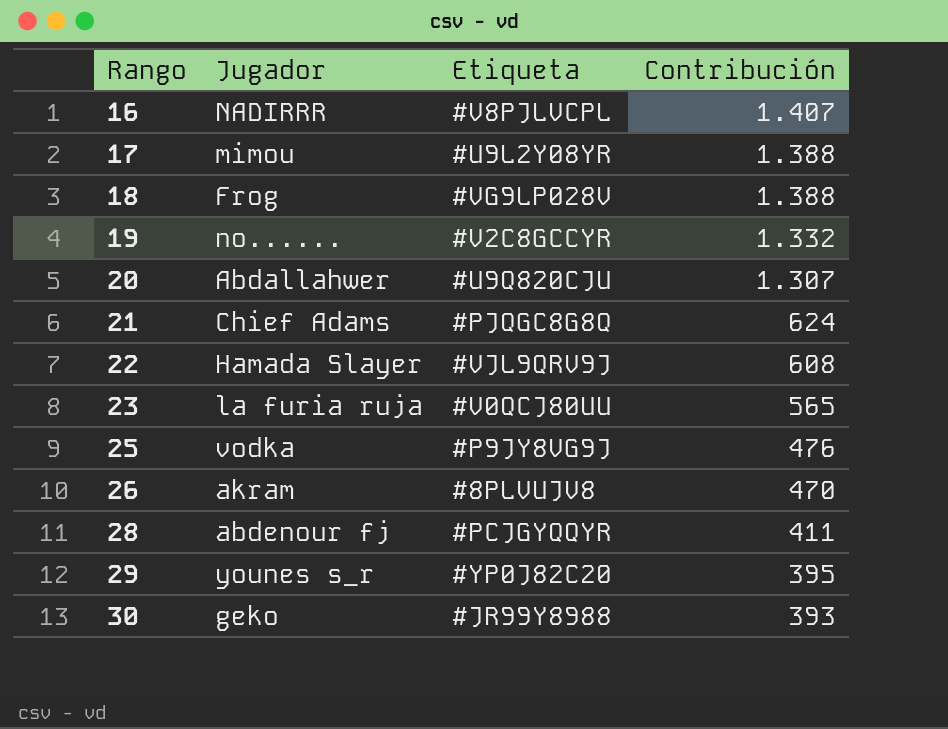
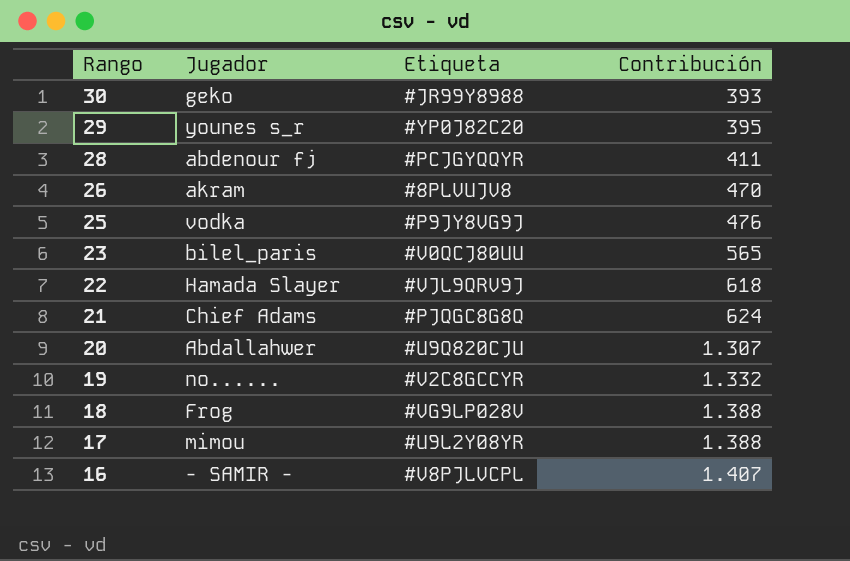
row order: Rango ascending -> Rango descending
23 | Jugador: la furia ruja -> bilel_paris
22 | Contribución: 608 -> 618
16 | Jugador: NADIRRR -> - SAMIR -

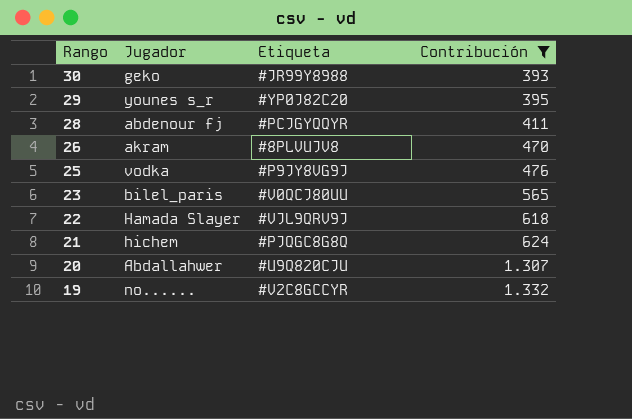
filter: none -> Contribución <= 1.332
21 | Jugador: Chief Adams -> hichem

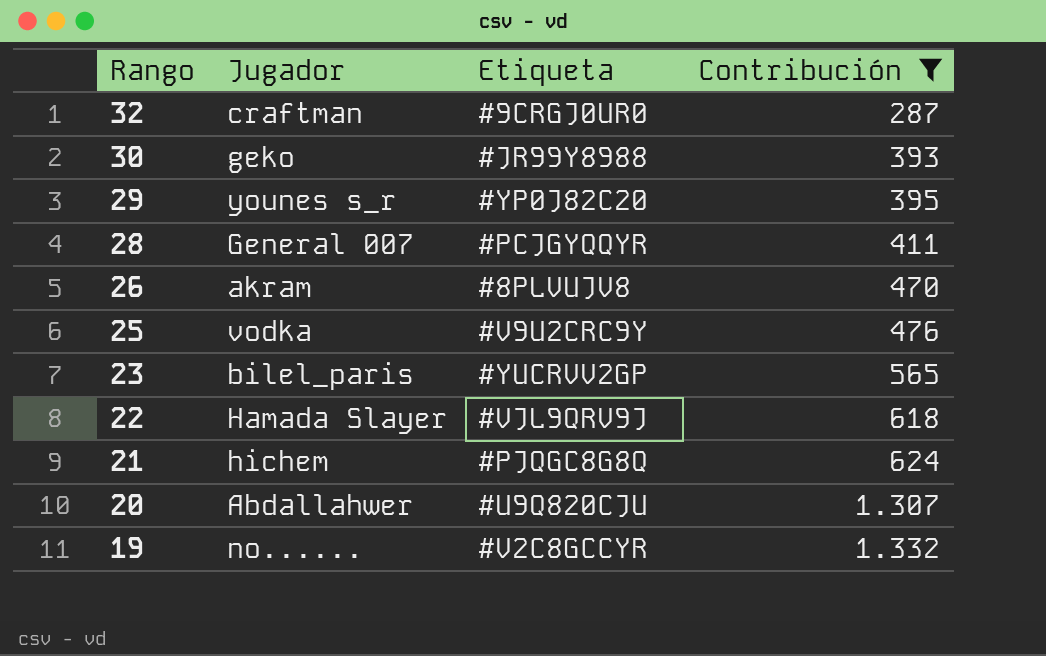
row 32: none -> craftman | #9CRGJ0UR0 | 287
28 | Jugador: abdenour fj -> General 007
25 | Etiqueta: #P9JY8VG9J -> #V9U2CRC9Y
23 | Etiqueta: #V0QCJ80UU -> #YUCRVV2GP

